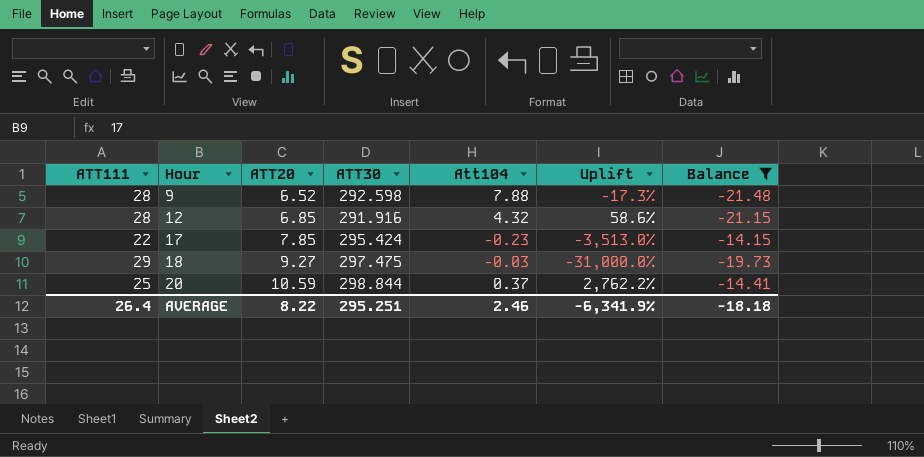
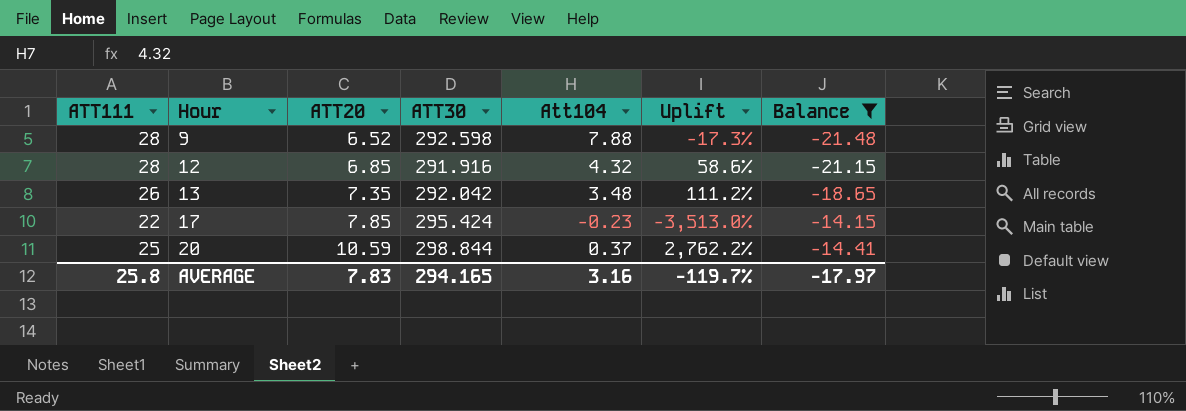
row 18: 29 | 9.27 | 297.475 | -0.03 | -31,000.0% | -19.73 -> none
row 13: none -> 26 | 7.35 | 292.042 | 3.48 | 111.2% | -18.65
AVERAGE | ATT111: 26.4 -> 25.8
AVERAGE | ATT20: 8.22 -> 7.83
AVERAGE | ATT30: 295.251 -> 294.165
AVERAGE | Att104: 2.46 -> 3.16
AVERAGE | Uplift: -6,341.9% -> -119.7%
AVERAGE | Balance: -18.18 -> -17.97

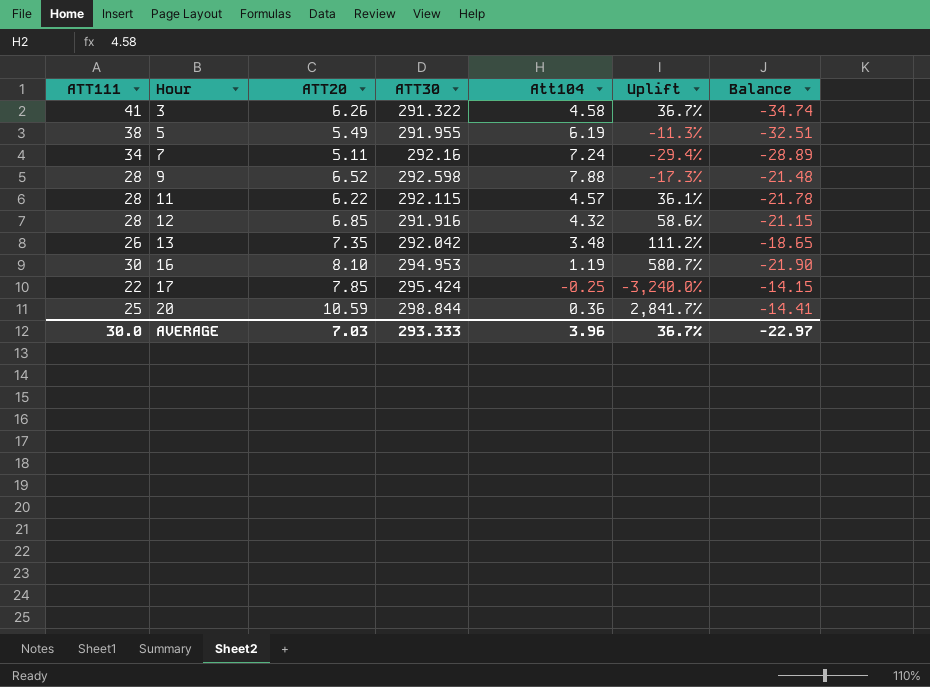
filter: Balance >= -21.48 -> none
17 | Att104: -0.23 -> -0.25
17 | Uplift: -3,513.0% -> -3,240.0%
20 | Att104: 0.37 -> 0.36
20 | Uplift: 2,762.2% -> 2,841.7%
AVERAGE | ATT111: 25.8 -> 30.0
AVERAGE | ATT20: 7.83 -> 7.03
AVERAGE | ATT30: 294.165 -> 293.333
AVERAGE | Att104: 3.16 -> 3.96
AVERAGE | Uplift: -119.7% -> 36.7%
AVERAGE | Balance: -17.97 -> -22.97

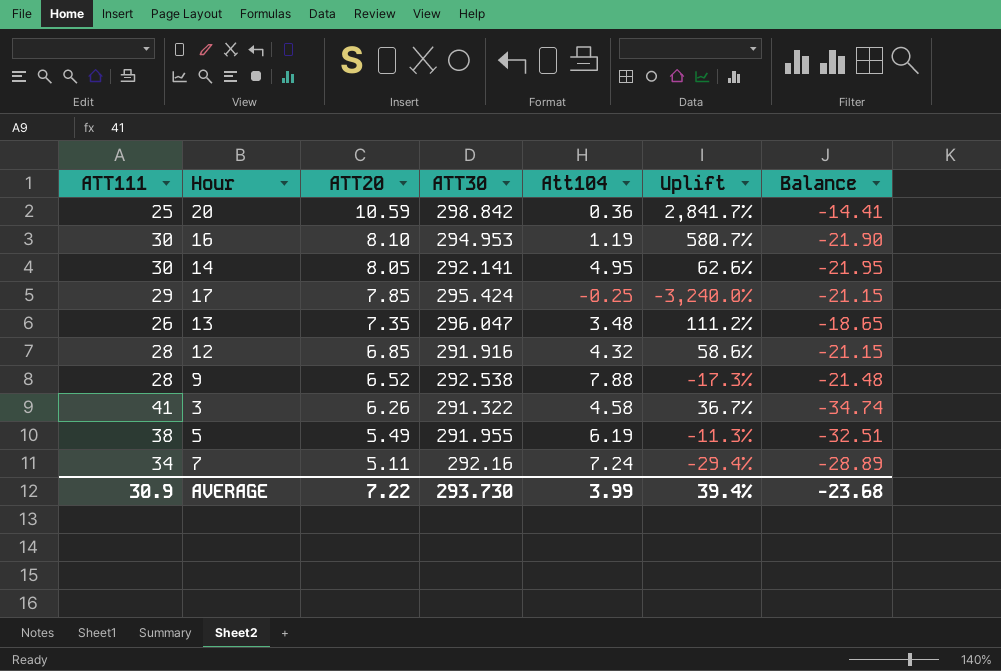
row order: Hour ascending -> ATT20 descending
row 11: 28 | 6.22 | 292.115 | 4.57 | 36.1% | -21.78 -> none
20 | ATT30: 298.844 -> 298.842
row 14: none -> 30 | 8.05 | 292.141 | 4.95 | 62.6% | -21.95
17 | ATT111: 22 -> 29
17 | Balance: -14.15 -> -21.15
13 | ATT30: 292.042 -> 296.047
9 | ATT30: 292.598 -> 292.538
AVERAGE | ATT111: 30.0 -> 30.9
AVERAGE | ATT20: 7.03 -> 7.22
AVERAGE | ATT30: 293.333 -> 293.730
AVERAGE | Att104: 3.96 -> 3.99
AVERAGE | Uplift: 36.7% -> 39.4%
AVERAGE | Balance: -22.97 -> -23.68

